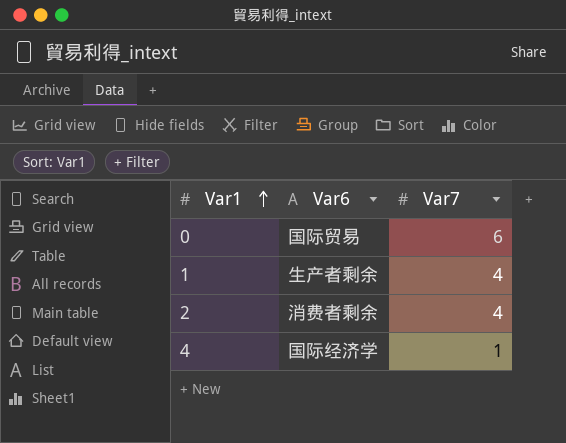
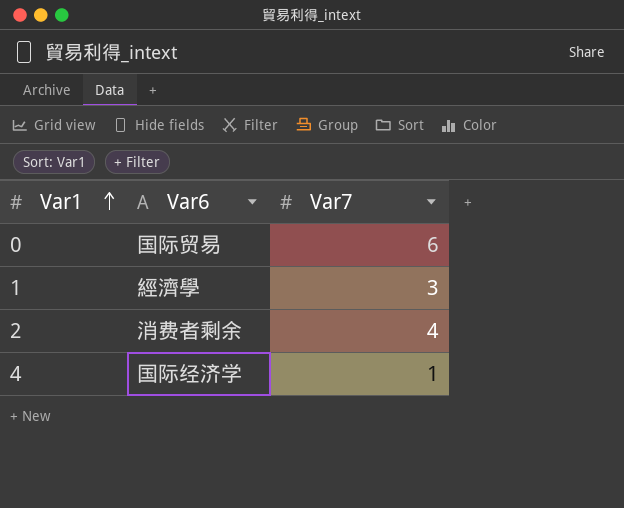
1 | Var6: 生产者剩余 -> 經濟學
1 | Var7: 4 -> 3

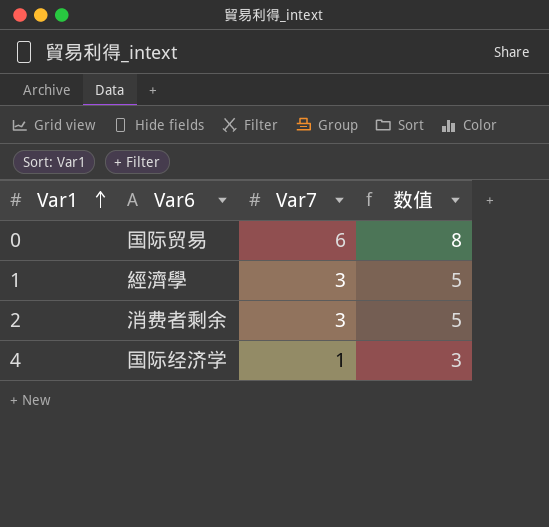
column 数值 | formula: none -> [Var7] + 2
2 | Var7: 4 -> 3

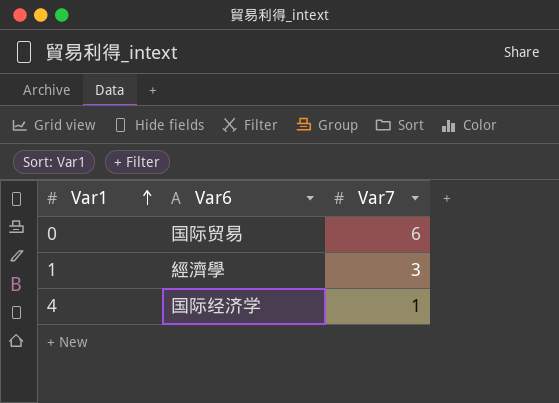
column 数值 | formula: [Var7] + 2 -> none
row 2: 消费者剩余 | 3 | 5 -> none

